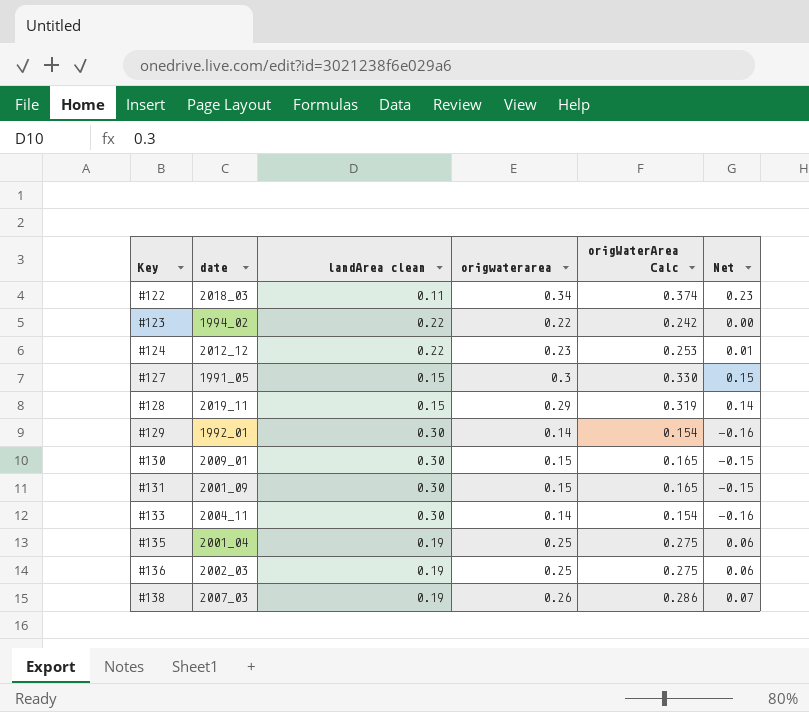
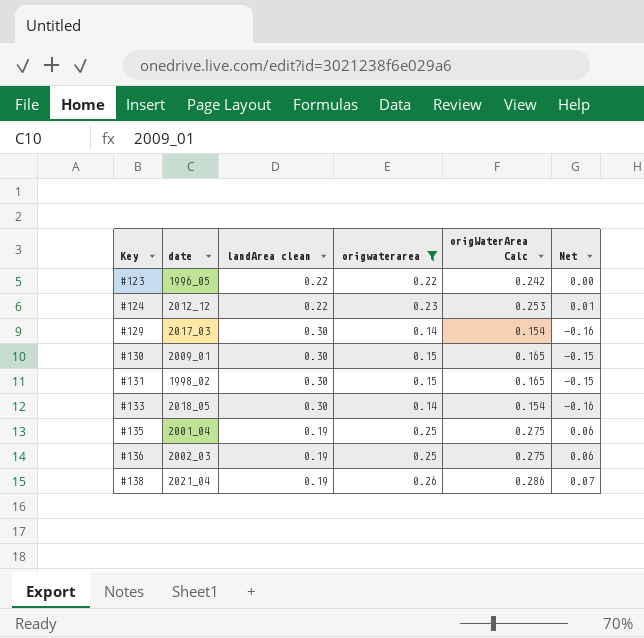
filter: none -> origwaterarea <= 0.26
#123 | date: 1994_02 -> 1996_05
#129 | date: 1992_01 -> 2017_03
#131 | date: 2001_09 -> 1998_02
#133 | date: 2004_11 -> 2018_05
#138 | date: 2007_03 -> 2021_04

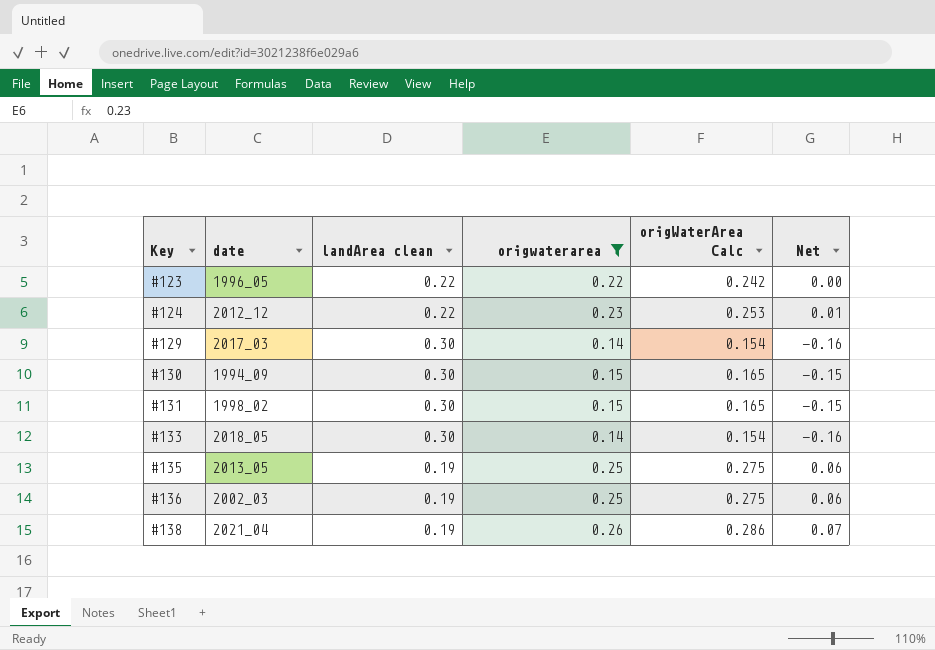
#130 | date: 2009_01 -> 1994_09
#135 | date: 2001_04 -> 2013_05

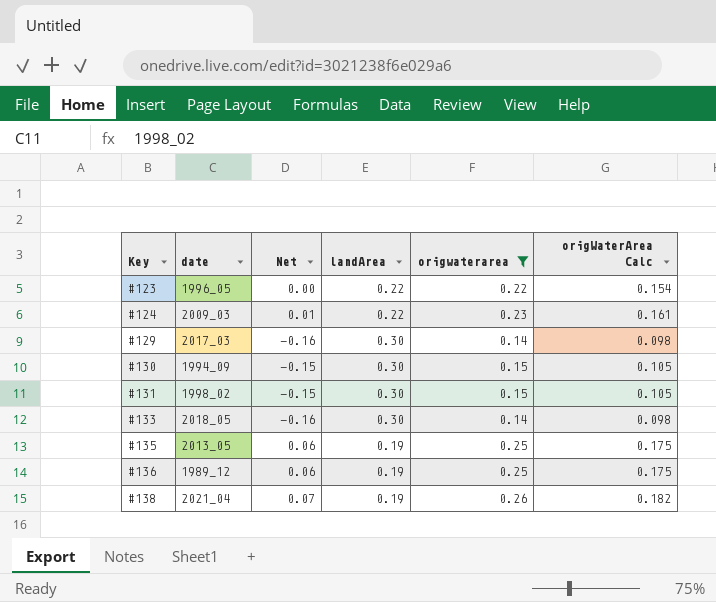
column Net | position: 6 -> 3
column name: landArea clean -> landArea
column origWaterArea Calc | formula: [origwaterarea] * 1.1 -> [origwaterarea] * 0.7
#124 | date: 2012_12 -> 2009_03
#136 | date: 2002_03 -> 1989_12

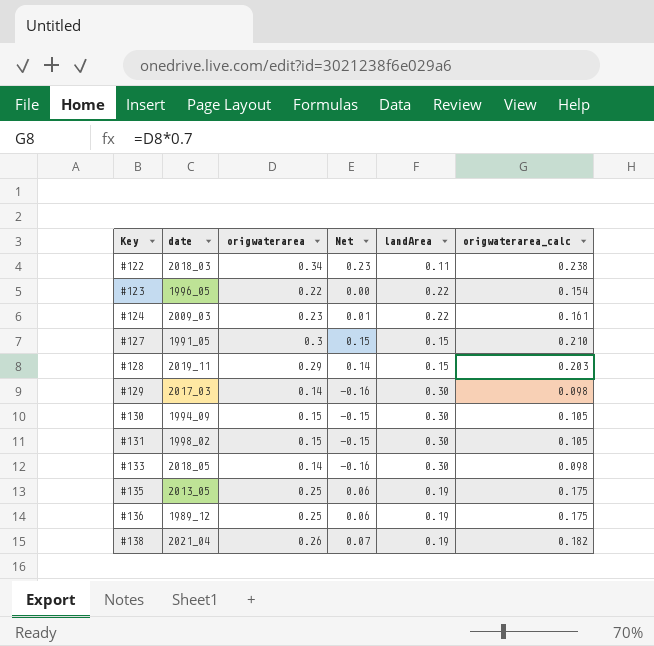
filter: origwaterarea <= 0.26 -> none
column origwaterarea | position: 5 -> 3
column name: origWaterArea Calc -> origwaterarea_calc

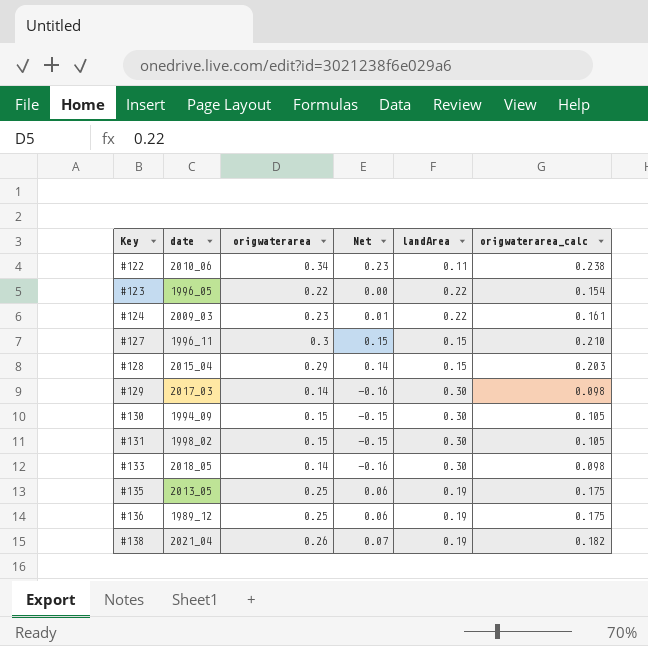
#122 | date: 2018_03 -> 2010_06
#127 | date: 1991_05 -> 1996_11
#128 | date: 2019_11 -> 2015_04

